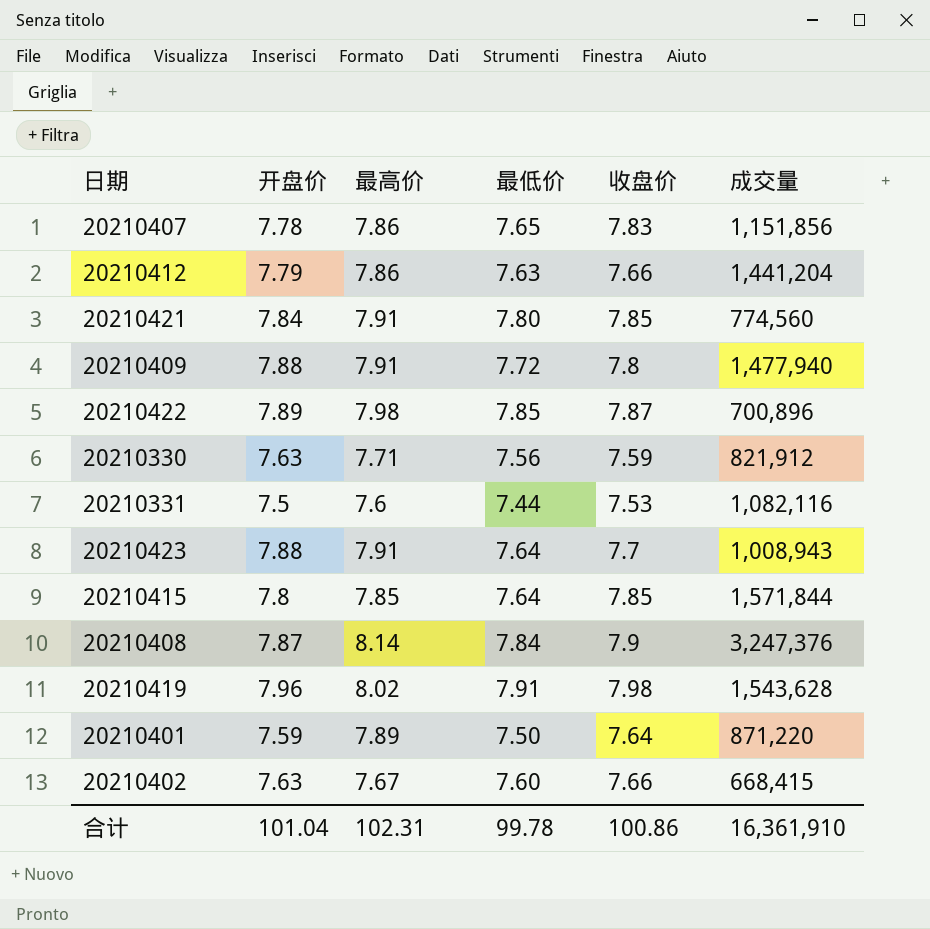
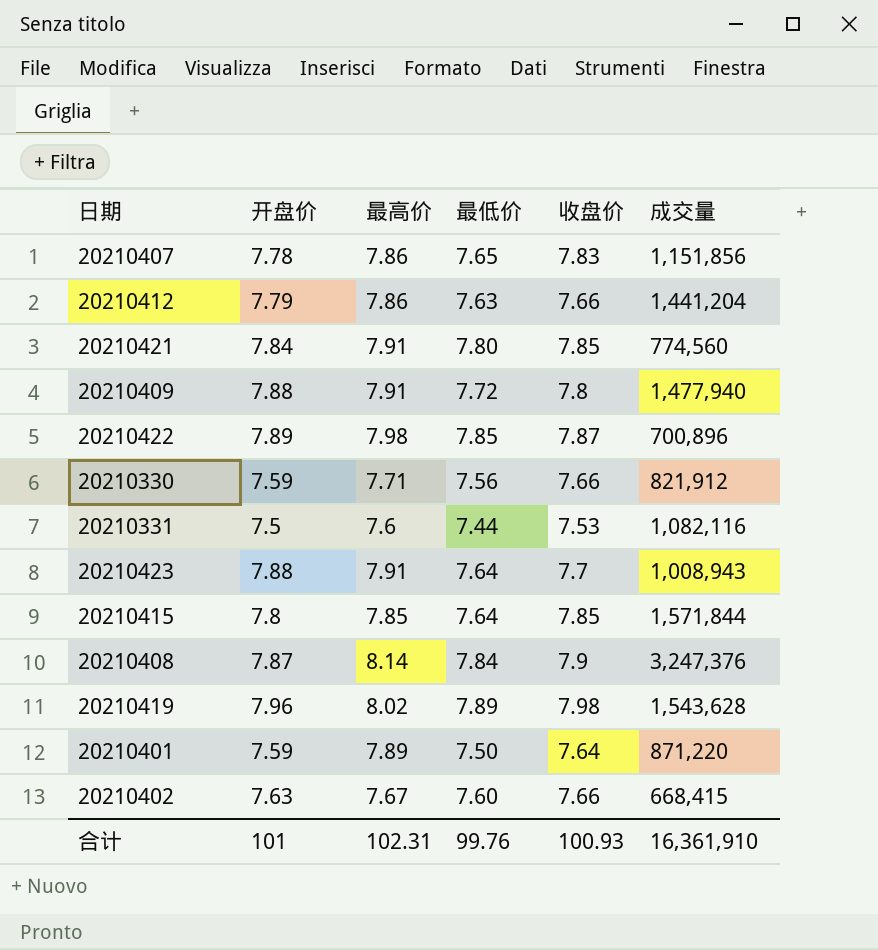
20210330 | 开盘价: 7.63 -> 7.59
20210330 | 收盘价: 7.59 -> 7.66
20210419 | 最低价: 7.91 -> 7.89
合计 | 开盘价: 101.04 -> 101
合计 | 最低价: 99.78 -> 99.76
合计 | 收盘价: 100.86 -> 100.93

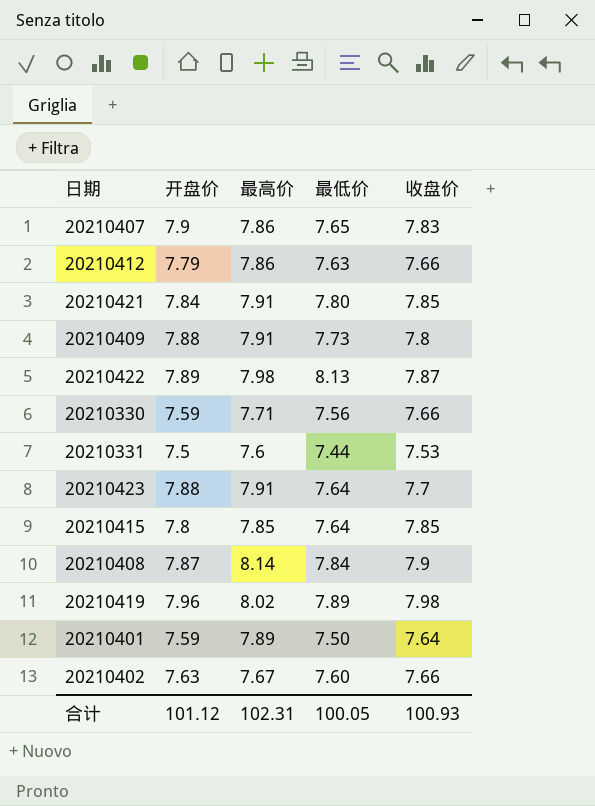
column 成交量 | position: 6 -> none
20210407 | 开盘价: 7.78 -> 7.9
20210409 | 最低价: 7.72 -> 7.73
20210422 | 最低价: 7.85 -> 8.13
合计 | 开盘价: 101 -> 101.12
合计 | 最低价: 99.76 -> 100.05

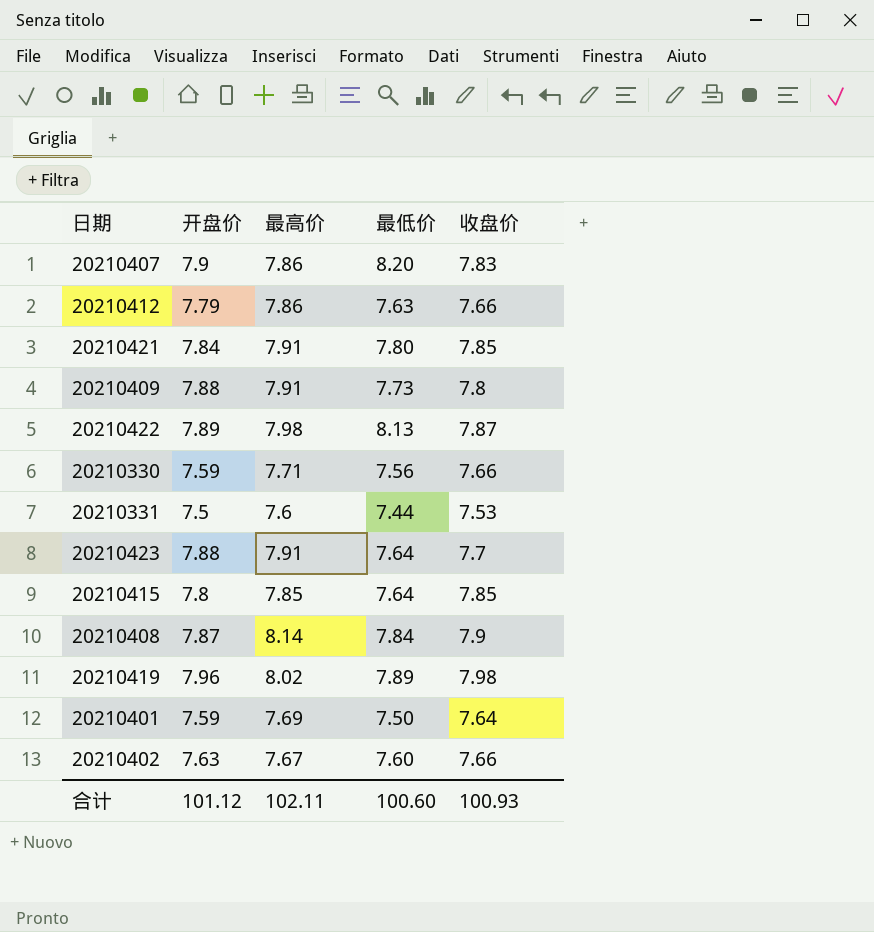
20210407 | 最低价: 7.65 -> 8.20
20210401 | 最高价: 7.89 -> 7.69
合计 | 最高价: 102.31 -> 102.11
合计 | 最低价: 100.05 -> 100.60

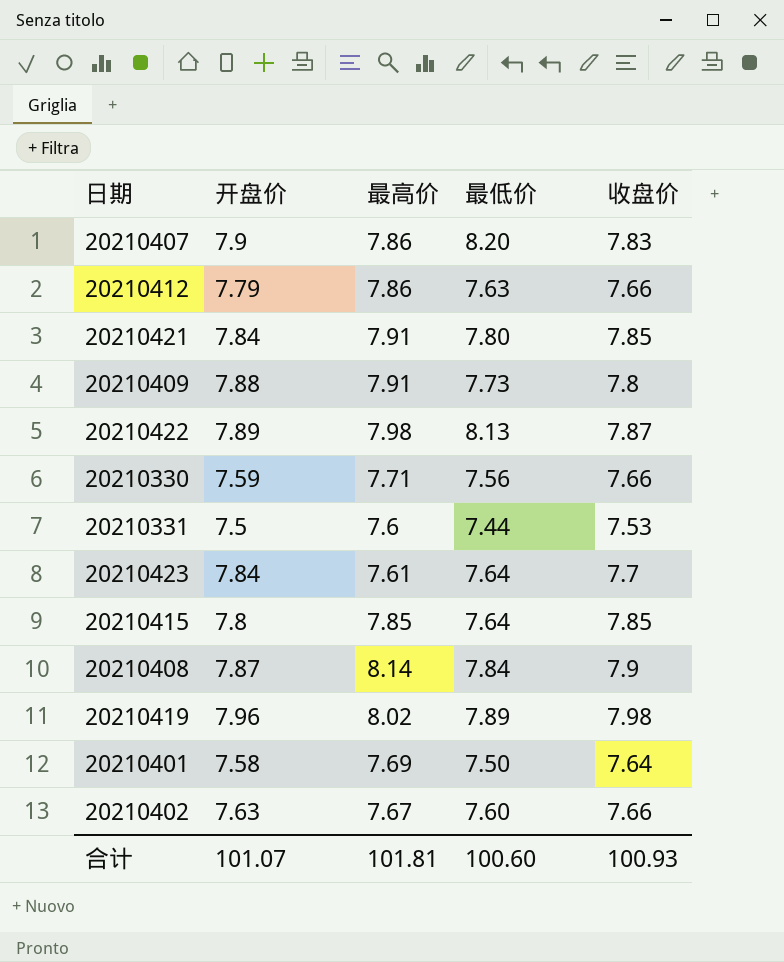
20210423 | 开盘价: 7.88 -> 7.84
20210423 | 最高价: 7.91 -> 7.61
20210401 | 开盘价: 7.59 -> 7.58
合计 | 开盘价: 101.12 -> 101.07
合计 | 最高价: 102.11 -> 101.81

